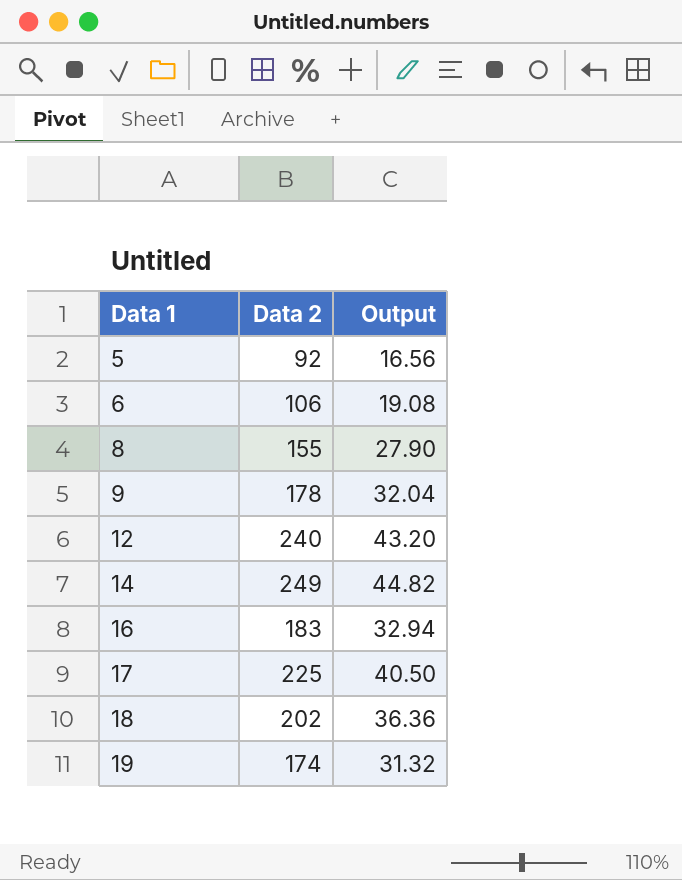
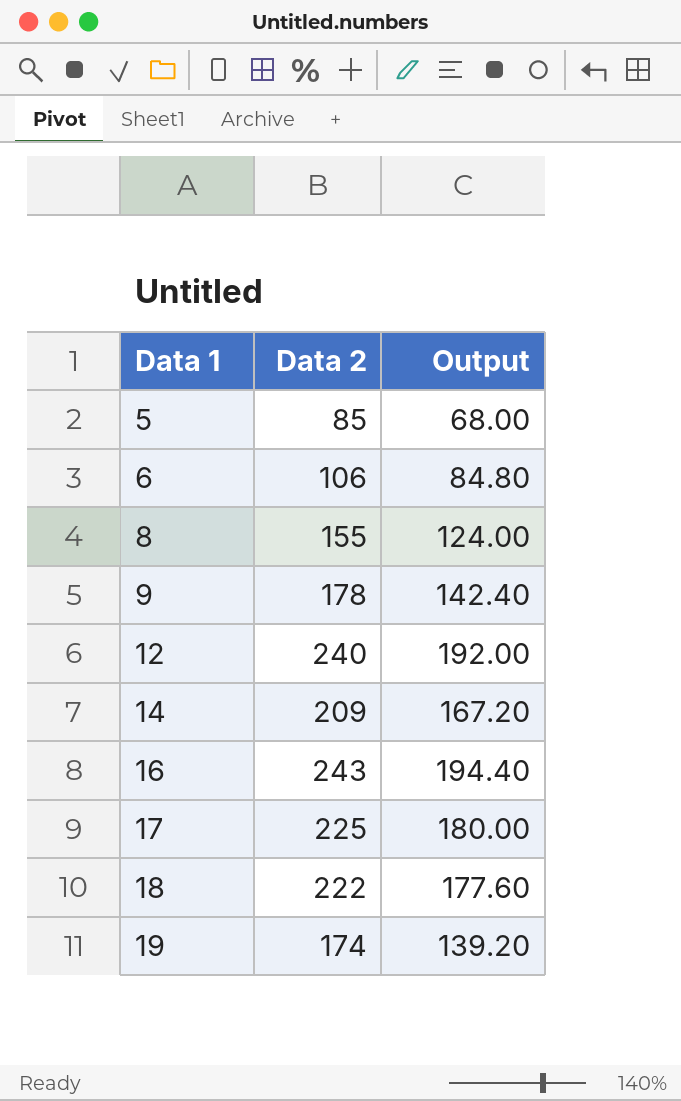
column Output | formula: [Data 2] * 0.18 -> [Data 2] * 0.8
5 | Data 2: 92 -> 85
14 | Data 2: 249 -> 209
16 | Data 2: 183 -> 243
18 | Data 2: 202 -> 222

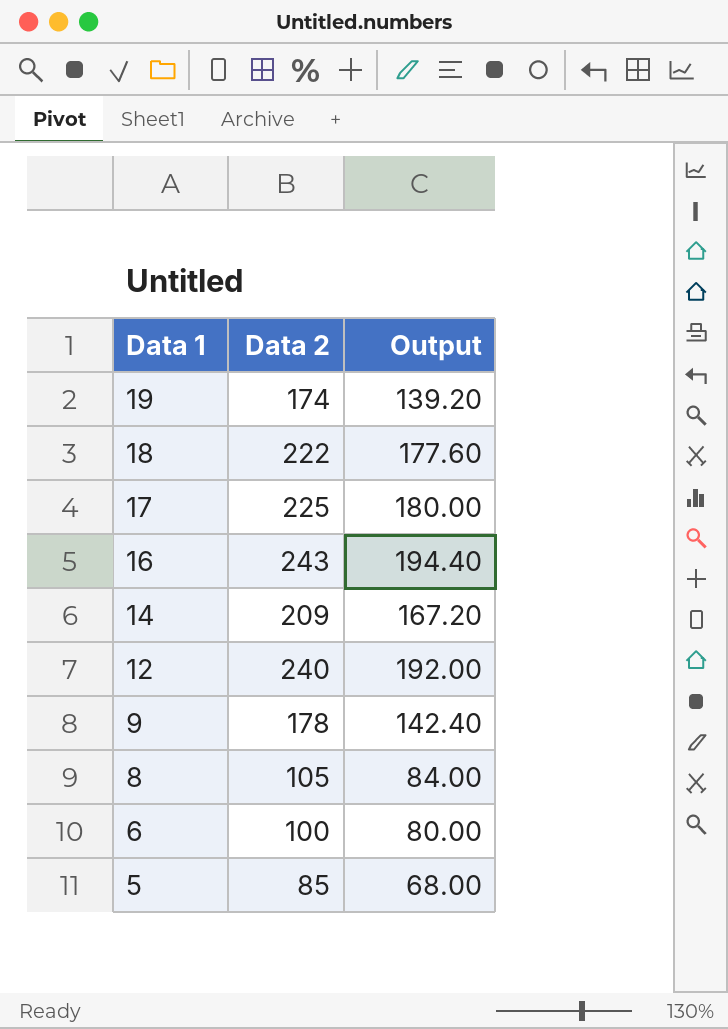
row order: Data 1 ascending -> Data 1 descending
8 | Data 2: 155 -> 105
8 | Output: 124.00 -> 84.00
6 | Data 2: 106 -> 100
6 | Output: 84.80 -> 80.00

